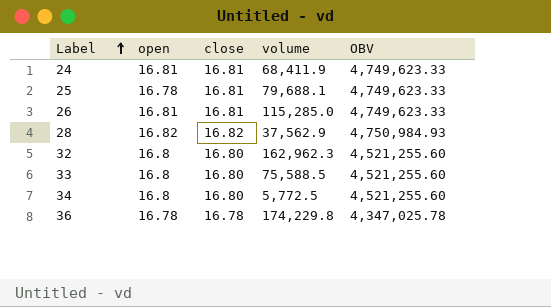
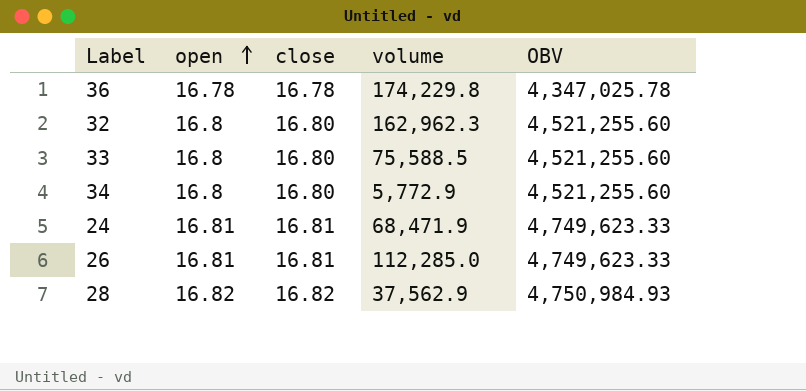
row order: Label ascending -> open ascending
row 25: 16.78 | 16.81 | 79,688.1 | 4,749,623.33 -> none
34 | volume: 5,772.5 -> 5,772.9
24 | volume: 68,411.9 -> 68,471.9
26 | volume: 115,285.0 -> 112,285.0

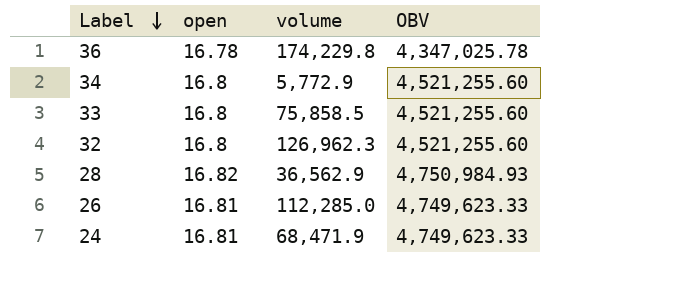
row order: open ascending -> Label descending
column close | position: 3 -> none
33 | volume: 75,588.5 -> 75,858.5
32 | volume: 162,962.3 -> 126,962.3
28 | volume: 37,562.9 -> 36,562.9

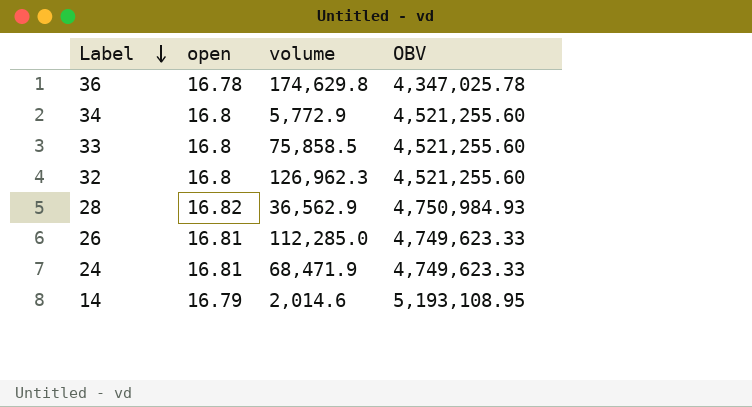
36 | volume: 174,229.8 -> 174,629.8
row 14: none -> 16.79 | 2,014.6 | 5,193,108.95

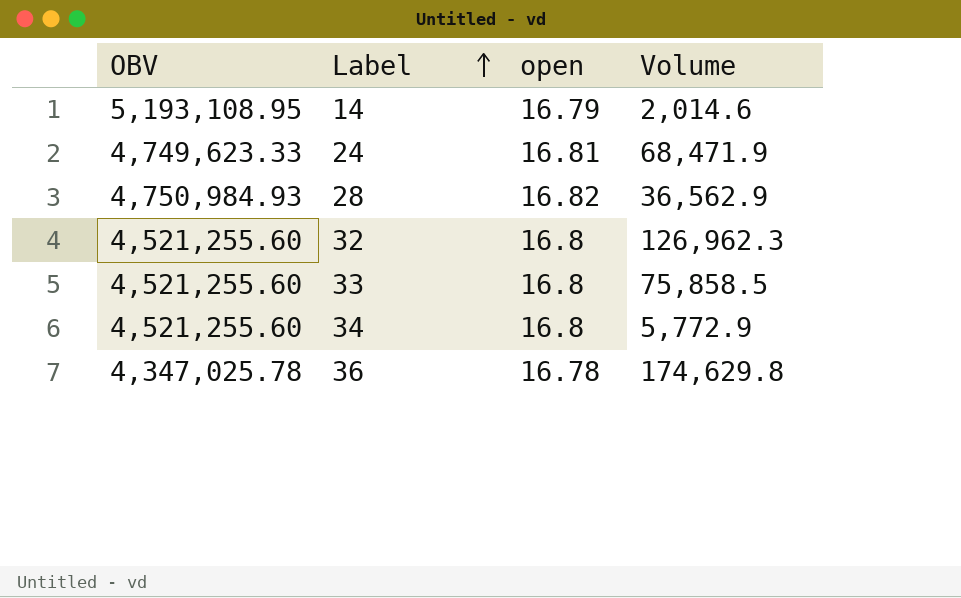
row order: Label descending -> Label ascending
column OBV | position: 4 -> 1
column name: volume -> Volume
row 26: 16.81 | 112,285.0 | 4,749,623.33 -> none

